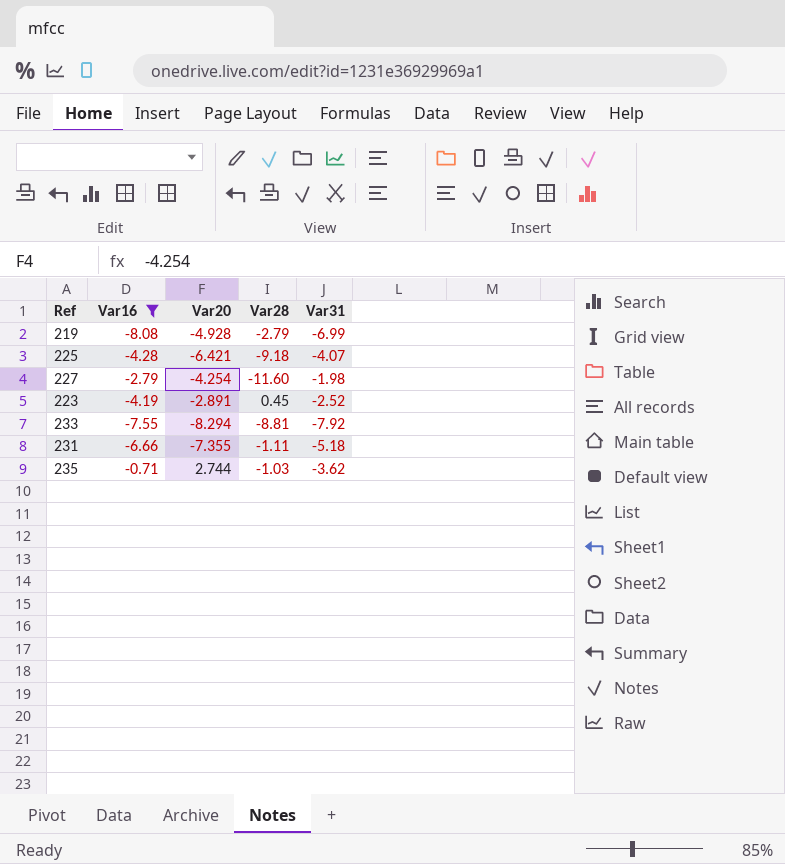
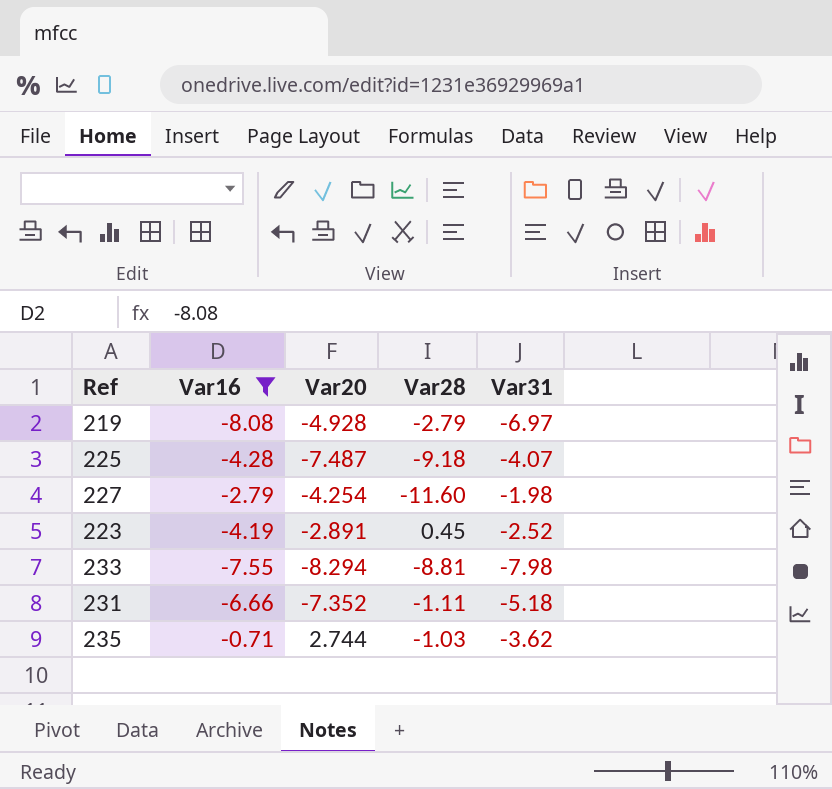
219 | Var31: -6.99 -> -6.97
225 | Var20: -6.421 -> -7.487
233 | Var31: -7.92 -> -7.98
231 | Var20: -7.355 -> -7.352

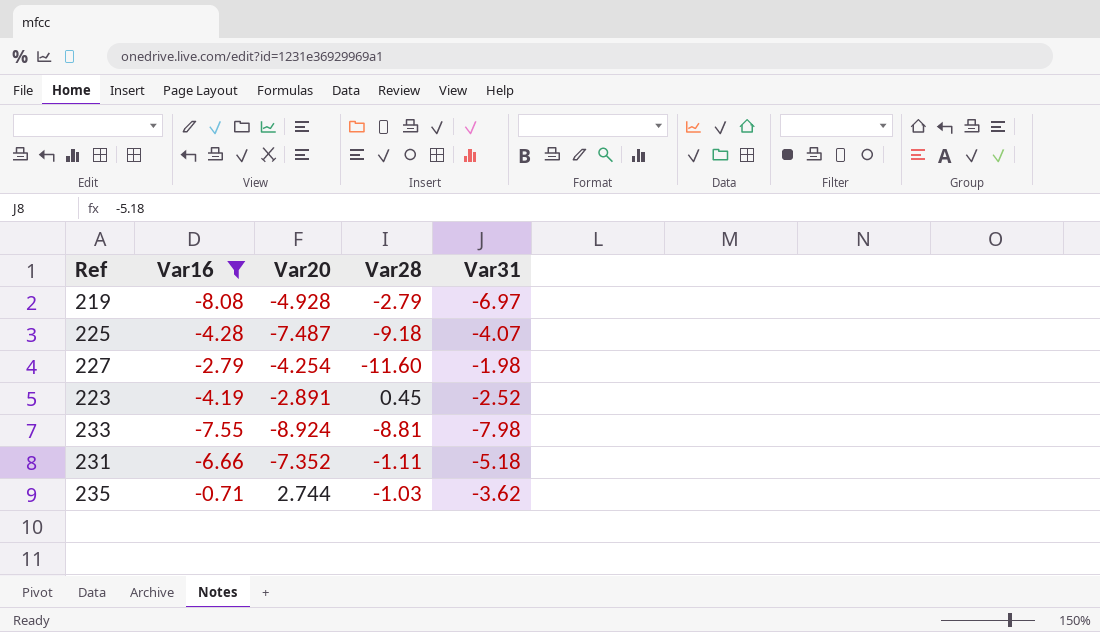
233 | Var20: -8.294 -> -8.924

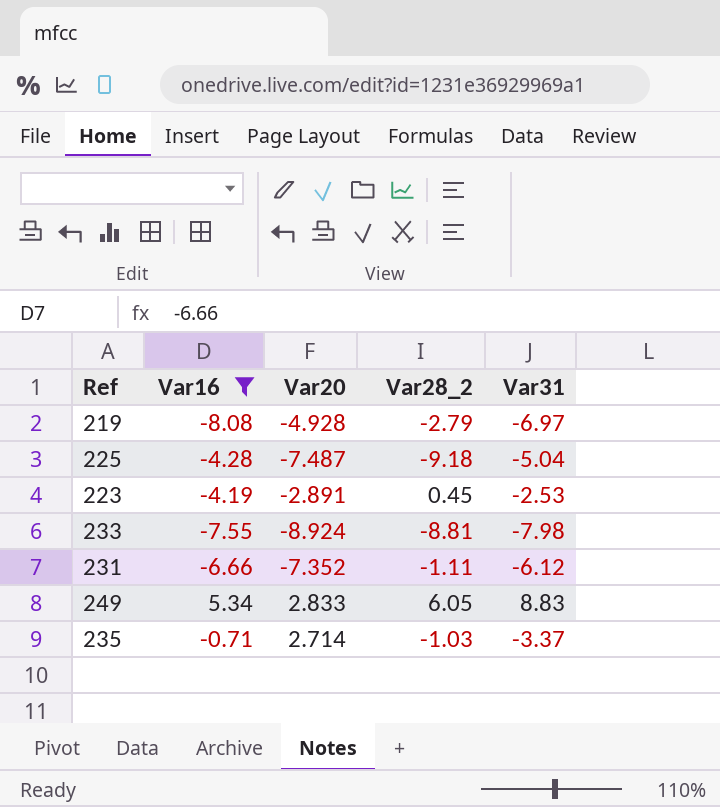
column name: Var28 -> Var28_2
row 227: -2.79 | -4.254 | -11.60 | -1.98 -> none
225 | Var31: -4.07 -> -5.04
223 | Var31: -2.52 -> -2.53
231 | Var31: -5.18 -> -6.12
row 249: none -> 5.34 | 2.833 | 6.05 | 8.83
235 | Var20: 2.744 -> 2.714
235 | Var31: -3.62 -> -3.37

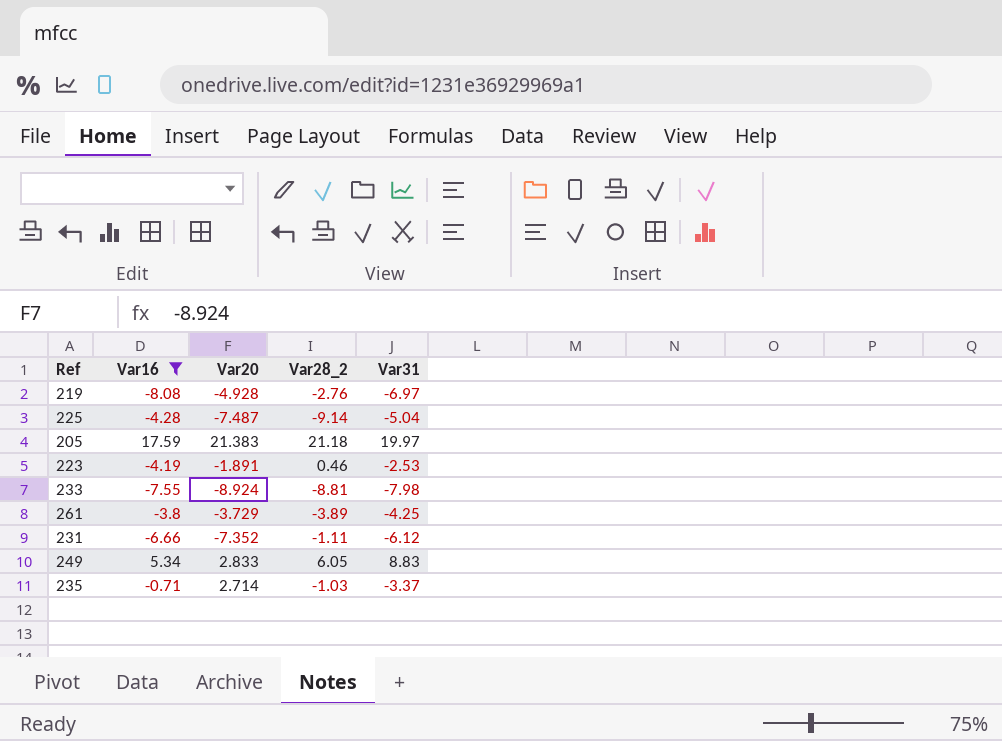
219 | Var28_2: -2.79 -> -2.76
225 | Var28_2: -9.18 -> -9.14
row 205: none -> 17.59 | 21.383 | 21.18 | 19.97
223 | Var20: -2.891 -> -1.891
223 | Var28_2: 0.45 -> 0.46
row 261: none -> -3.8 | -3.729 | -3.89 | -4.25

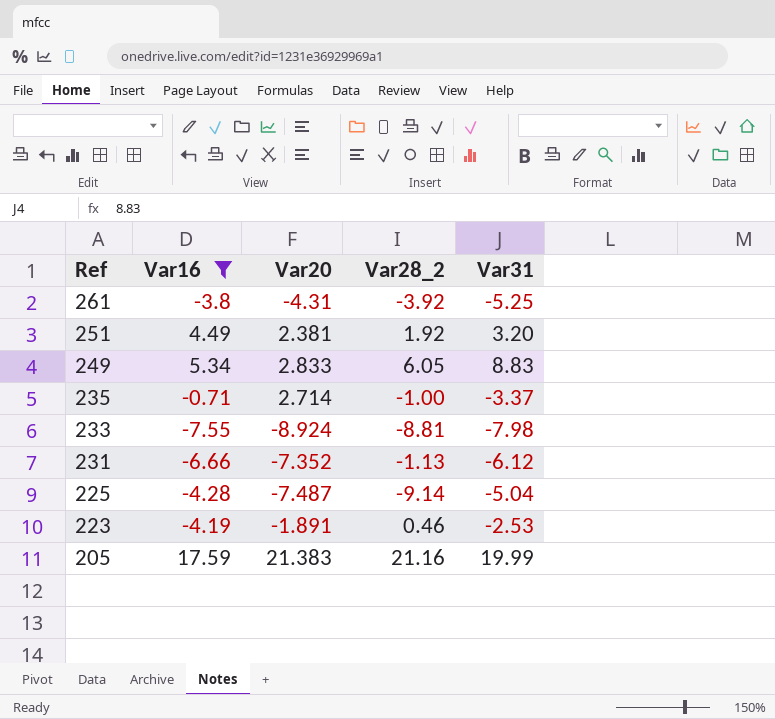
row order: none -> Ref descending
row 219: -8.08 | -4.928 | -2.76 | -6.97 -> none
261 | Var20: -3.729 -> -4.31
261 | Var28_2: -3.89 -> -3.92
261 | Var31: -4.25 -> -5.25
row 251: none -> 4.49 | 2.381 | 1.92 | 3.20
235 | Var28_2: -1.03 -> -1.00
231 | Var28_2: -1.11 -> -1.13
205 | Var28_2: 21.18 -> 21.16
205 | Var31: 19.97 -> 19.99

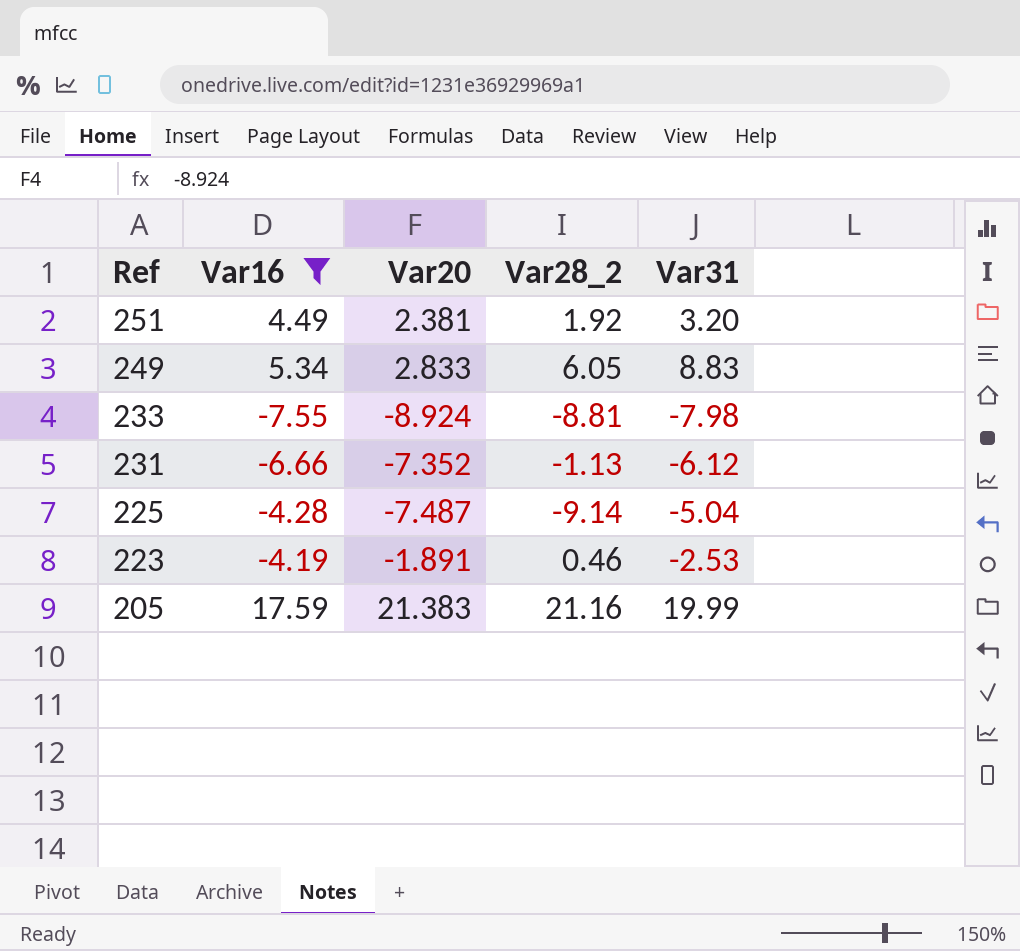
row 261: -3.8 | -4.31 | -3.92 | -5.25 -> none
row 235: -0.71 | 2.714 | -1.00 | -3.37 -> none

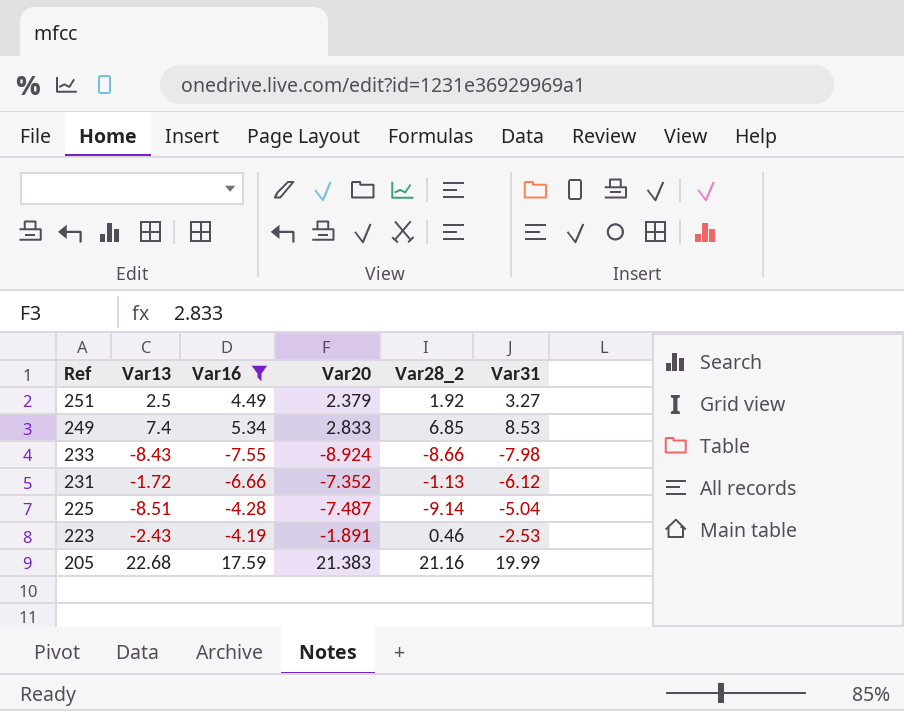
column Var13 | position: none -> 2
251 | Var20: 2.381 -> 2.379
251 | Var31: 3.20 -> 3.27
249 | Var28_2: 6.05 -> 6.85
249 | Var31: 8.83 -> 8.53
233 | Var28_2: -8.81 -> -8.66

